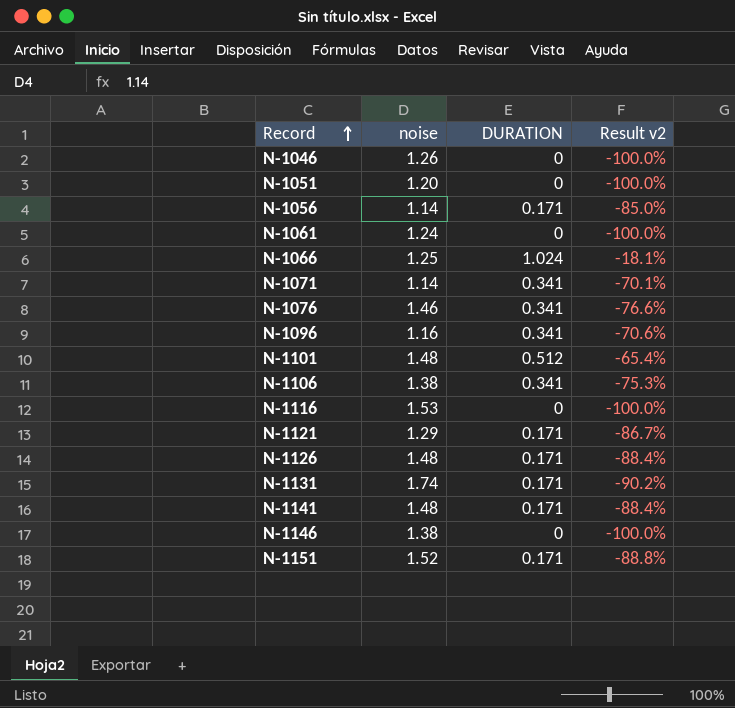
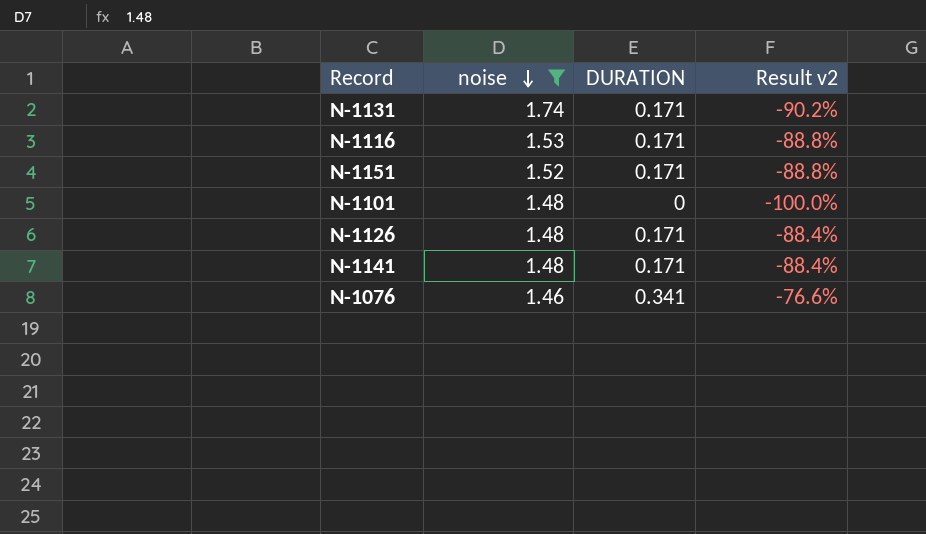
filter: none -> noise >= 1.46
row order: Record ascending -> noise descending
N-1116 | DURATION: 0 -> 0.171
N-1116 | Result v2: -100.0% -> -88.8%
N-1101 | DURATION: 0.512 -> 0
N-1101 | Result v2: -65.4% -> -100.0%

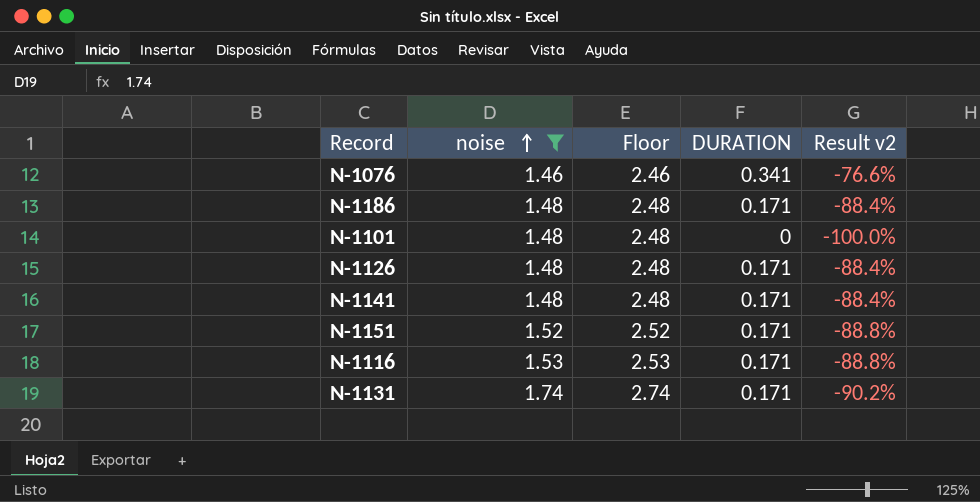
row order: noise descending -> noise ascending
column Floor | formula: none -> [noise] + 1
row N-1186: none -> 1.48 | 2.48 | 0.171 | -88.4%

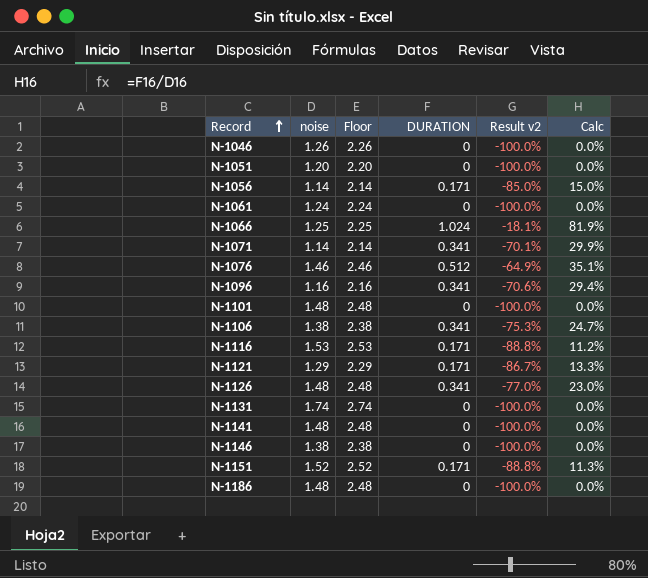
filter: noise >= 1.46 -> none
row order: noise ascending -> Record ascending
column Calc | formula: none -> [DURATION] / [noise]
N-1076 | DURATION: 0.341 -> 0.512
N-1076 | Result v2: -76.6% -> -64.9%
N-1126 | DURATION: 0.171 -> 0.341
N-1126 | Result v2: -88.4% -> -77.0%
N-1131 | DURATION: 0.171 -> 0
N-1131 | Result v2: -90.2% -> -100.0%
N-1141 | DURATION: 0.171 -> 0
N-1141 | Result v2: -88.4% -> -100.0%
N-1186 | DURATION: 0.171 -> 0
N-1186 | Result v2: -88.4% -> -100.0%

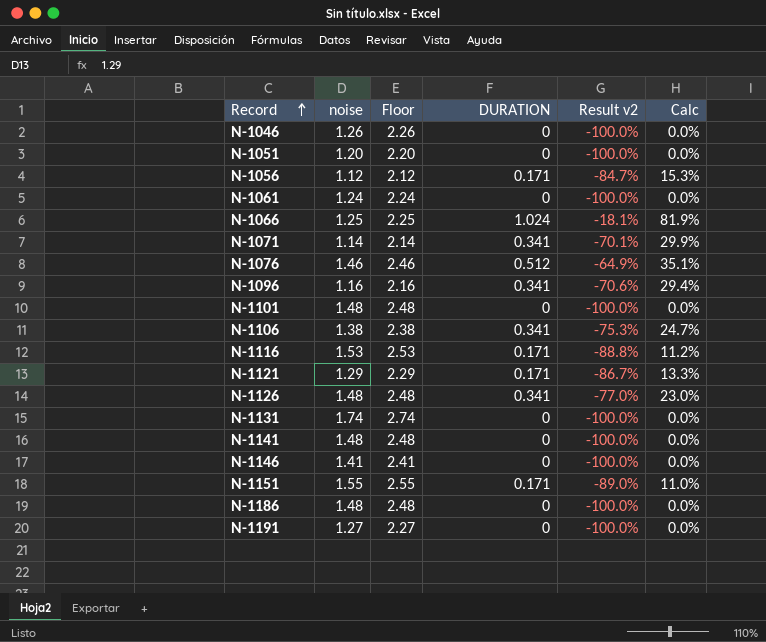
N-1056 | noise: 1.14 -> 1.12
N-1056 | Floor: 2.14 -> 2.12
N-1056 | Result v2: -85.0% -> -84.7%
N-1056 | Calc: 15.0% -> 15.3%
N-1146 | noise: 1.38 -> 1.41
N-1146 | Floor: 2.38 -> 2.41
N-1151 | noise: 1.52 -> 1.55
N-1151 | Floor: 2.52 -> 2.55
N-1151 | Result v2: -88.8% -> -89.0%
N-1151 | Calc: 11.3% -> 11.0%
row N-1191: none -> 1.27 | 2.27 | 0 | -100.0% | 0.0%

